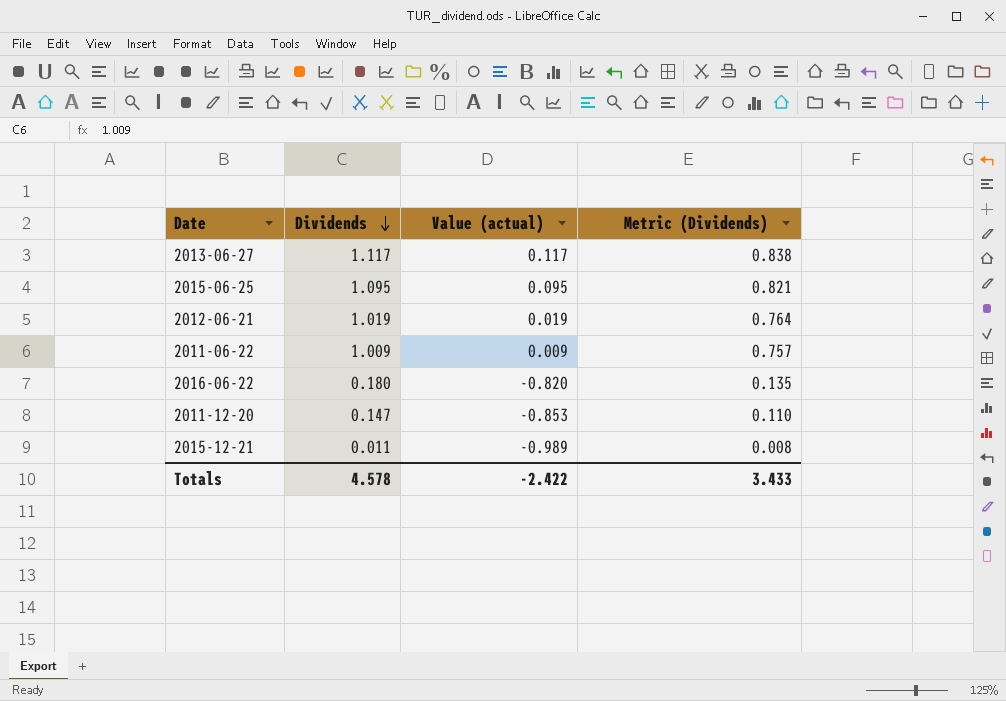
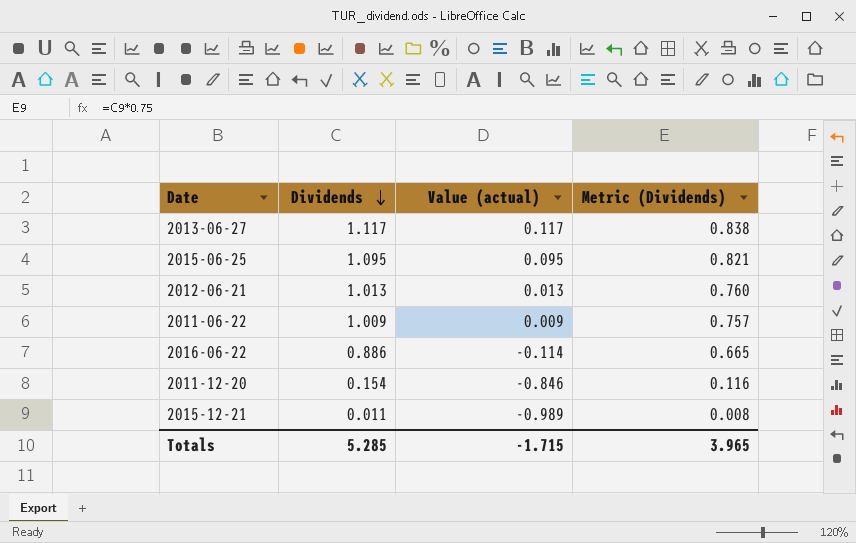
2012-06-21 | Dividends: 1.019 -> 1.013
2012-06-21 | Value (actual): 0.019 -> 0.013
2012-06-21 | Metric (Dividends): 0.764 -> 0.760
2016-06-22 | Dividends: 0.180 -> 0.886
2016-06-22 | Value (actual): -0.820 -> -0.114
2016-06-22 | Metric (Dividends): 0.135 -> 0.665
2011-12-20 | Dividends: 0.147 -> 0.154
2011-12-20 | Value (actual): -0.853 -> -0.846
2011-12-20 | Metric (Dividends): 0.110 -> 0.116
Totals | Dividends: 4.578 -> 5.285
Totals | Value (actual): -2.422 -> -1.715
Totals | Metric (Dividends): 3.433 -> 3.965

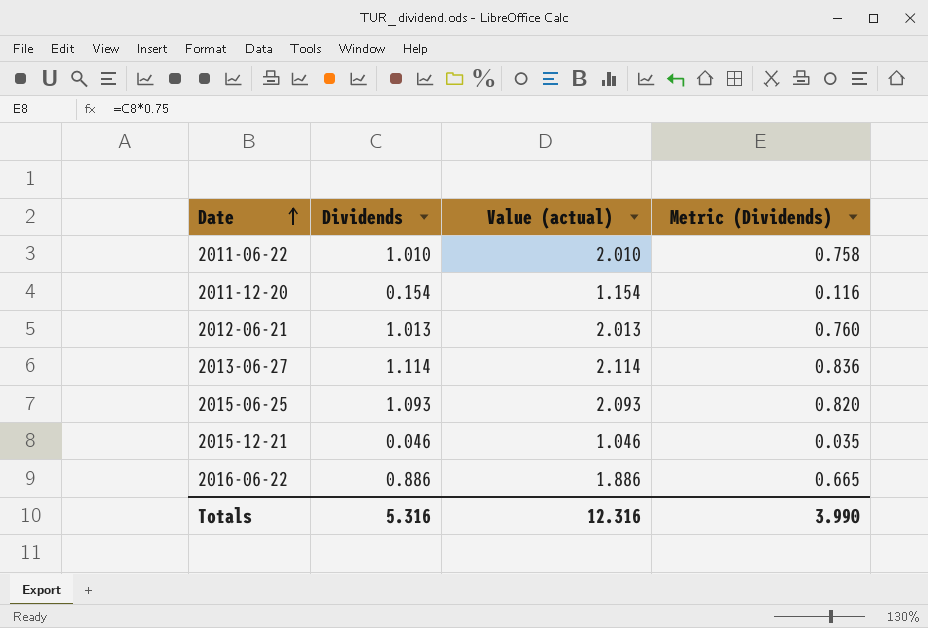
row order: Dividends descending -> Date ascending
column Value (actual) | formula: [Dividends] - 1 -> [Dividends] + 1
2011-06-22 | Dividends: 1.009 -> 1.010
2011-06-22 | Metric (Dividends): 0.757 -> 0.758
2013-06-27 | Dividends: 1.117 -> 1.114
2013-06-27 | Metric (Dividends): 0.838 -> 0.836
2015-06-25 | Dividends: 1.095 -> 1.093
2015-06-25 | Metric (Dividends): 0.821 -> 0.820
2015-12-21 | Dividends: 0.011 -> 0.046
2015-12-21 | Metric (Dividends): 0.008 -> 0.035
Totals | Dividends: 5.285 -> 5.316
Totals | Value (actual): -1.715 -> 12.316
Totals | Metric (Dividends): 3.965 -> 3.990

